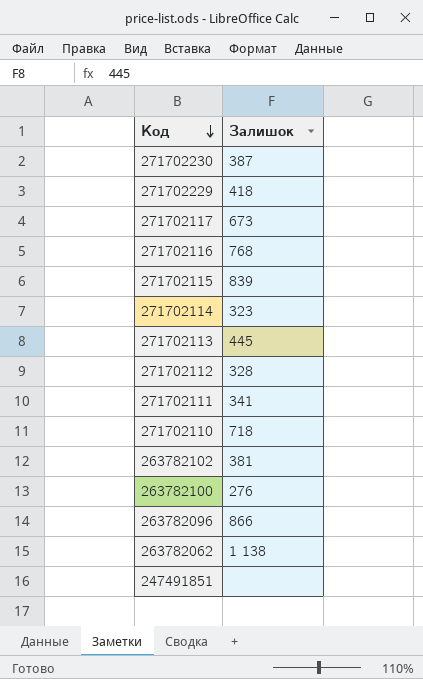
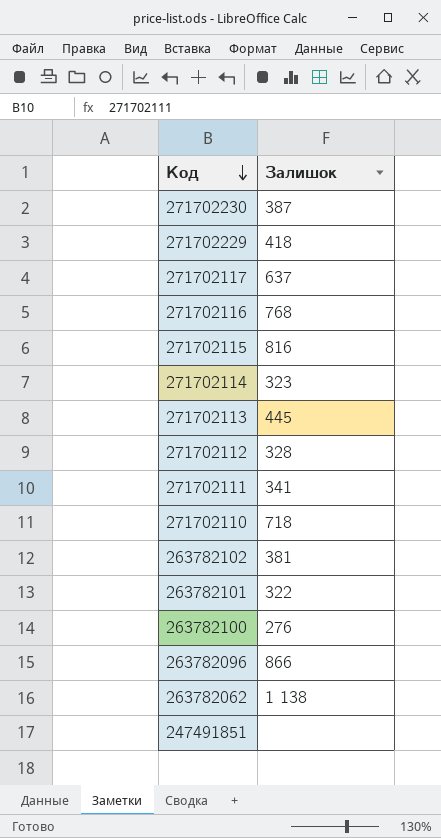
271702117 | Залишок: 673 -> 637
271702115 | Залишок: 839 -> 816
row 263782101: none -> 322

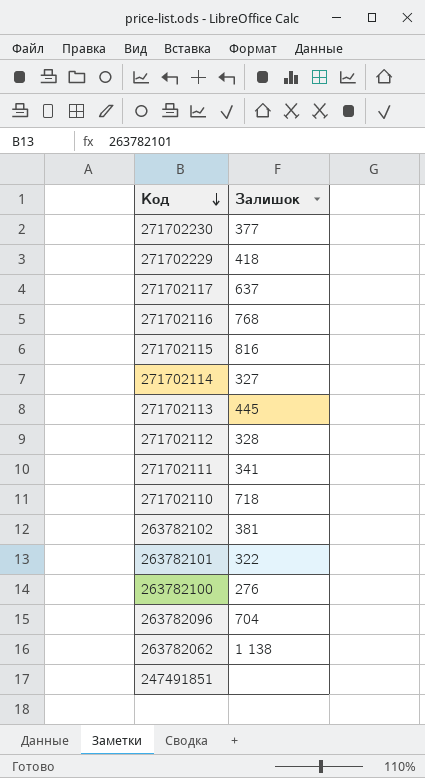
271702230 | Залишок: 387 -> 377
271702114 | Залишок: 323 -> 327
263782096 | Залишок: 866 -> 704

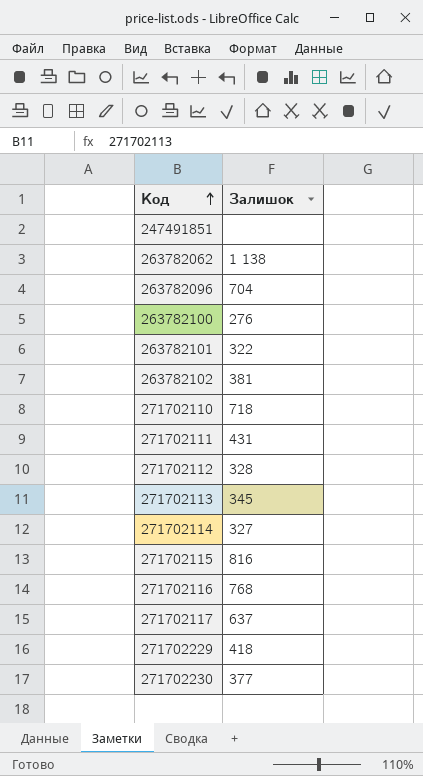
row order: Код descending -> Код ascending
271702111 | Залишок: 341 -> 431
271702113 | Залишок: 445 -> 345

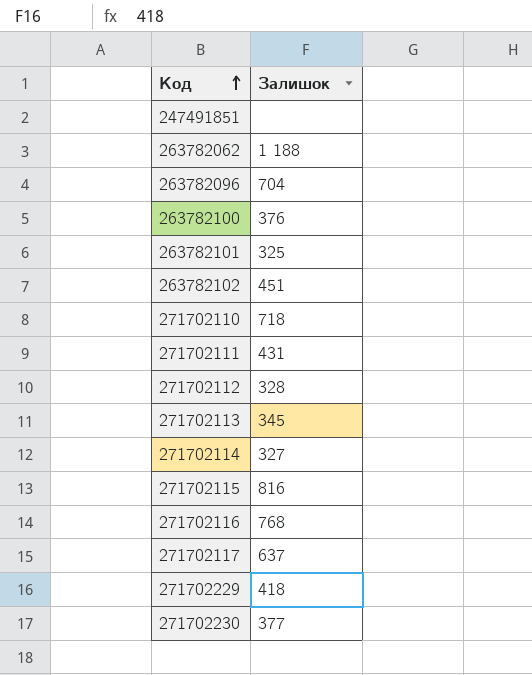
263782062 | Залишок: 1 138 -> 1 188
263782100 | Залишок: 276 -> 376
263782101 | Залишок: 322 -> 325
263782102 | Залишок: 381 -> 451

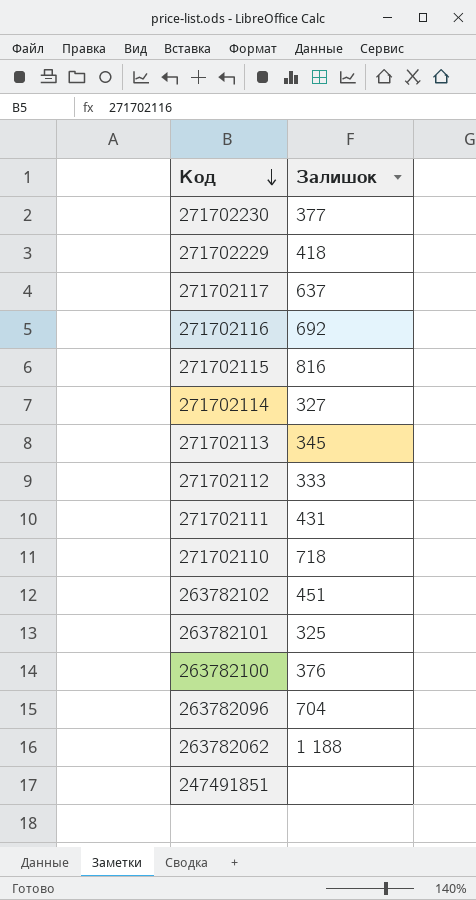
row order: Код ascending -> Код descending
271702116 | Залишок: 768 -> 692
271702112 | Залишок: 328 -> 333

